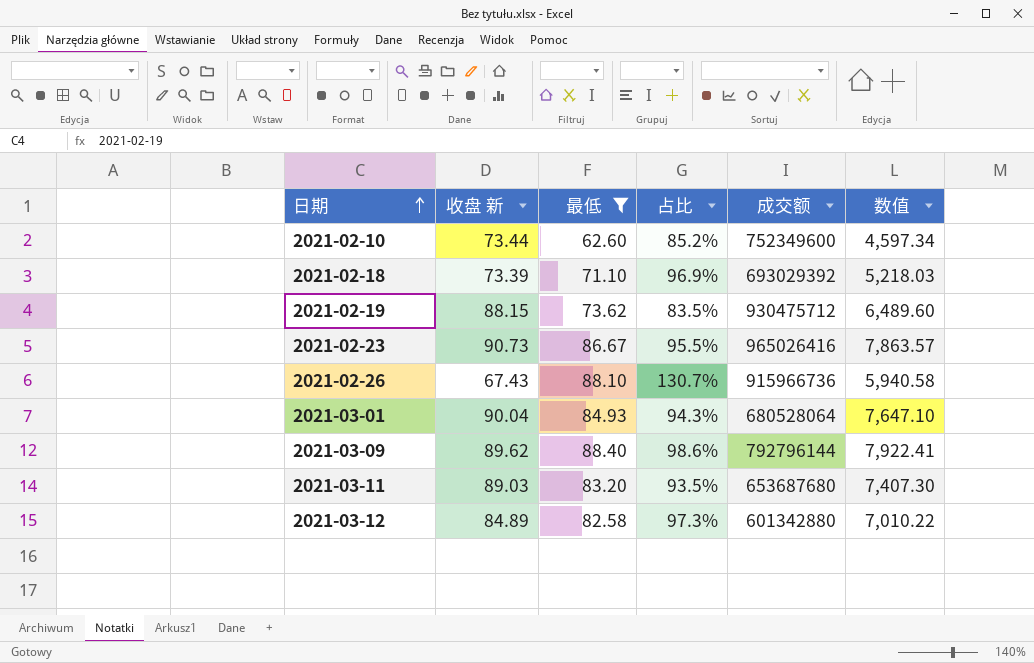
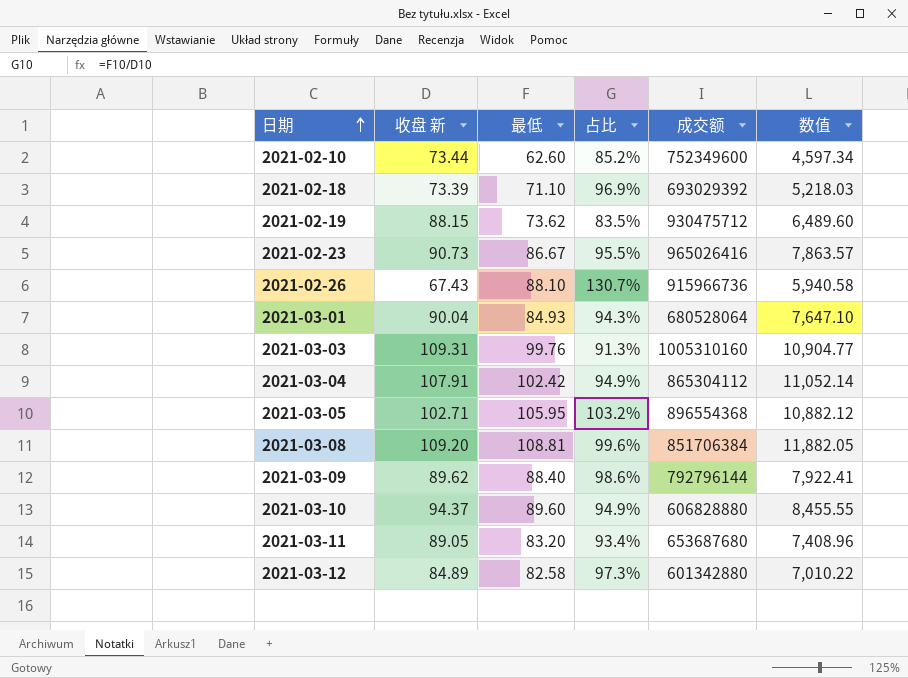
filter: 最低 <= 88.40 -> none
2021-03-11 | 收盘 新: 89.03 -> 89.05
2021-03-11 | 占比: 93.5% -> 93.4%
2021-03-11 | 数值: 7,407.30 -> 7,408.96

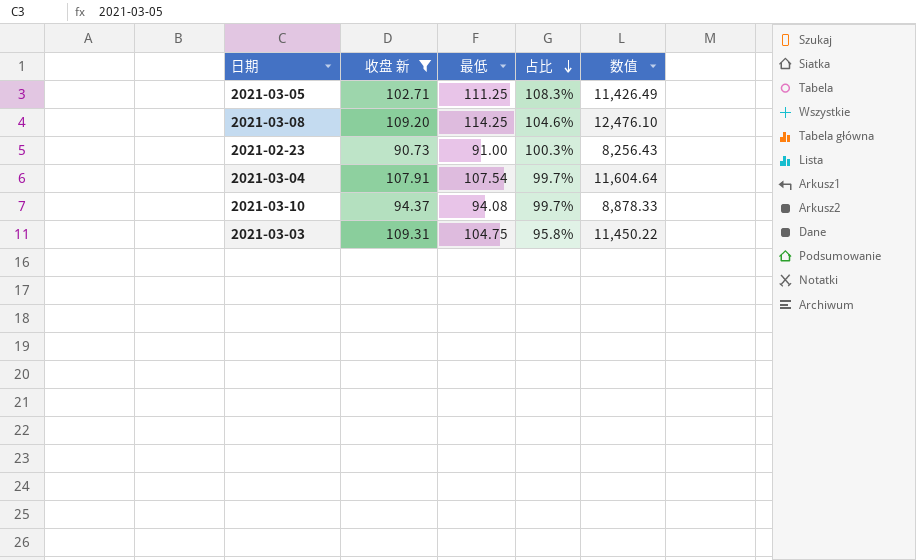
filter: none -> 收盘 新 >= 90.73
row order: 日期 ascending -> 占比 descending
column 成交额 | position: 5 -> none
2021-03-05 | 最低: 105.95 -> 111.25
2021-03-05 | 占比: 103.2% -> 108.3%
2021-03-05 | 数值: 10,882.12 -> 11,426.49
2021-03-08 | 最低: 108.81 -> 114.25
2021-03-08 | 占比: 99.6% -> 104.6%
2021-03-08 | 数值: 11,882.05 -> 12,476.10
2021-02-23 | 最低: 86.67 -> 91.00
2021-02-23 | 占比: 95.5% -> 100.3%
2021-02-23 | 数值: 7,863.57 -> 8,256.43
2021-03-04 | 最低: 102.42 -> 107.54
2021-03-04 | 占比: 94.9% -> 99.7%
2021-03-04 | 数值: 11,052.14 -> 11,604.64
2021-03-10 | 最低: 89.60 -> 94.08
2021-03-10 | 占比: 94.9% -> 99.7%
2021-03-10 | 数值: 8,455.55 -> 8,878.33
2021-03-03 | 最低: 99.76 -> 104.75
2021-03-03 | 占比: 91.3% -> 95.8%
2021-03-03 | 数值: 10,904.77 -> 11,450.22

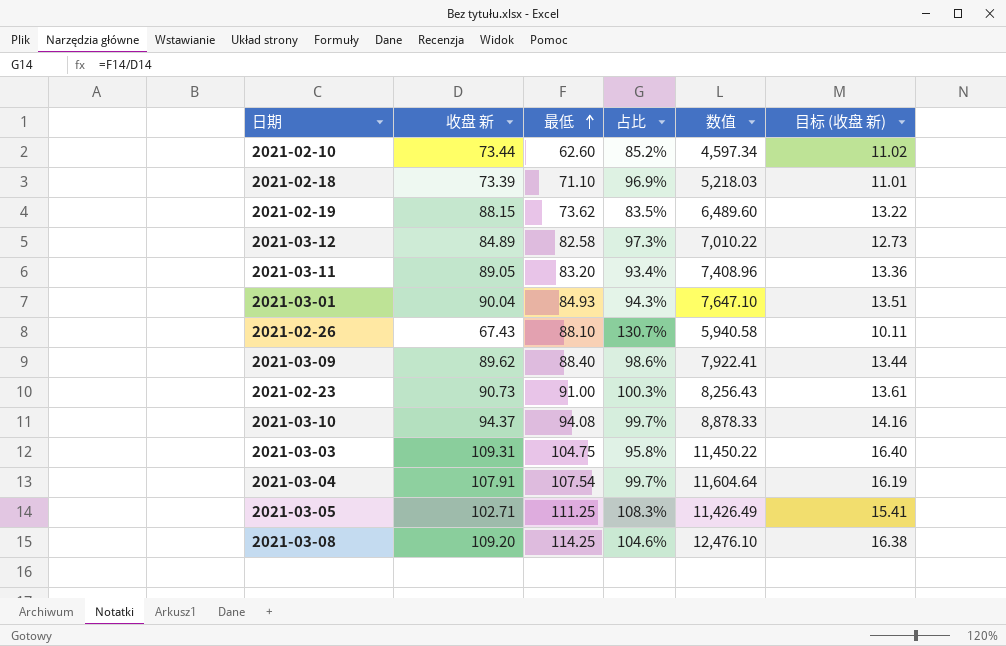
filter: 收盘 新 >= 90.73 -> none
row order: 占比 descending -> 最低 ascending
column 目标 (收盘 新) | formula: none -> [收盘 新] * 0.15

